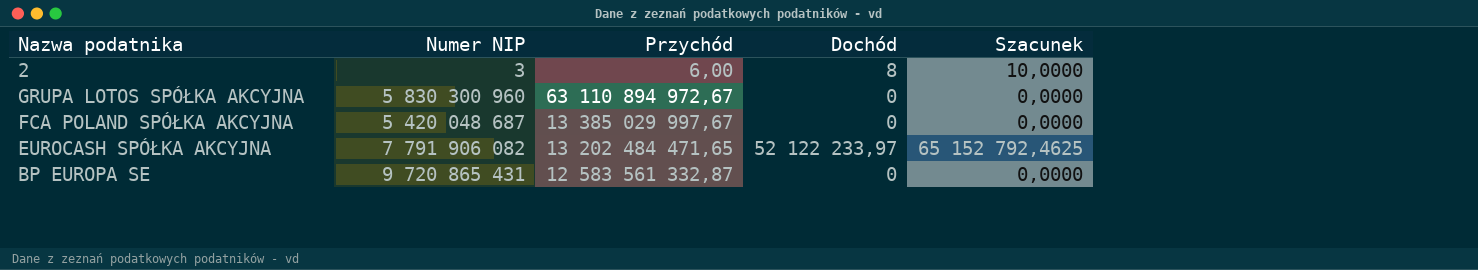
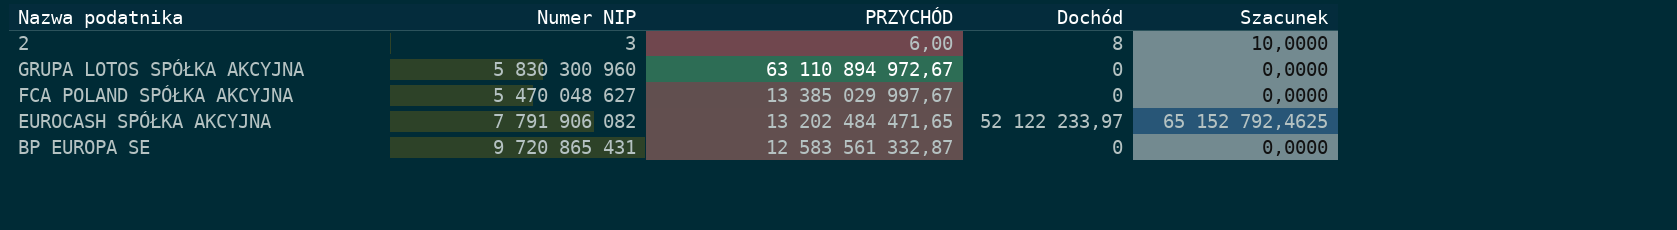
column name: Przychód -> PRZYCHÓD
FCA POLAND SPÓŁKA AKCYJNA | Numer NIP: 5 420 048 687 -> 5 470 048 627

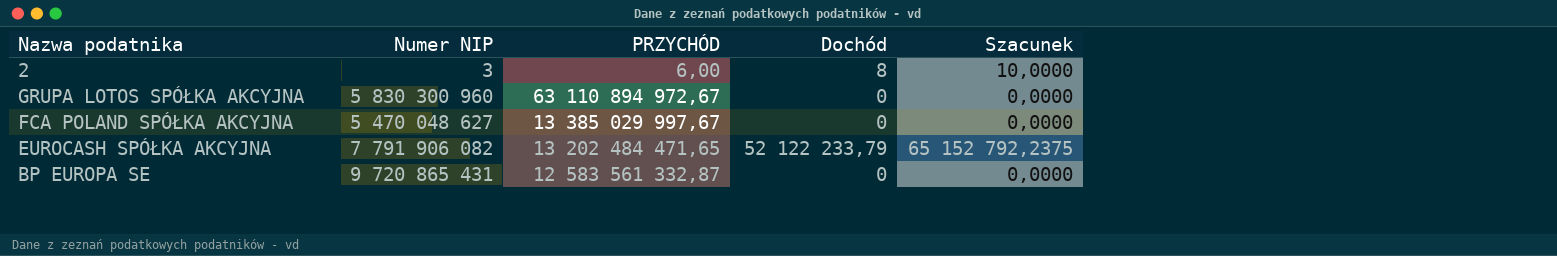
EUROCASH SPÓŁKA AKCYJNA | Dochód: 52 122 233,97 -> 52 122 233,79
EUROCASH SPÓŁKA AKCYJNA | Szacunek: 65 152 792,4625 -> 65 152 792,2375

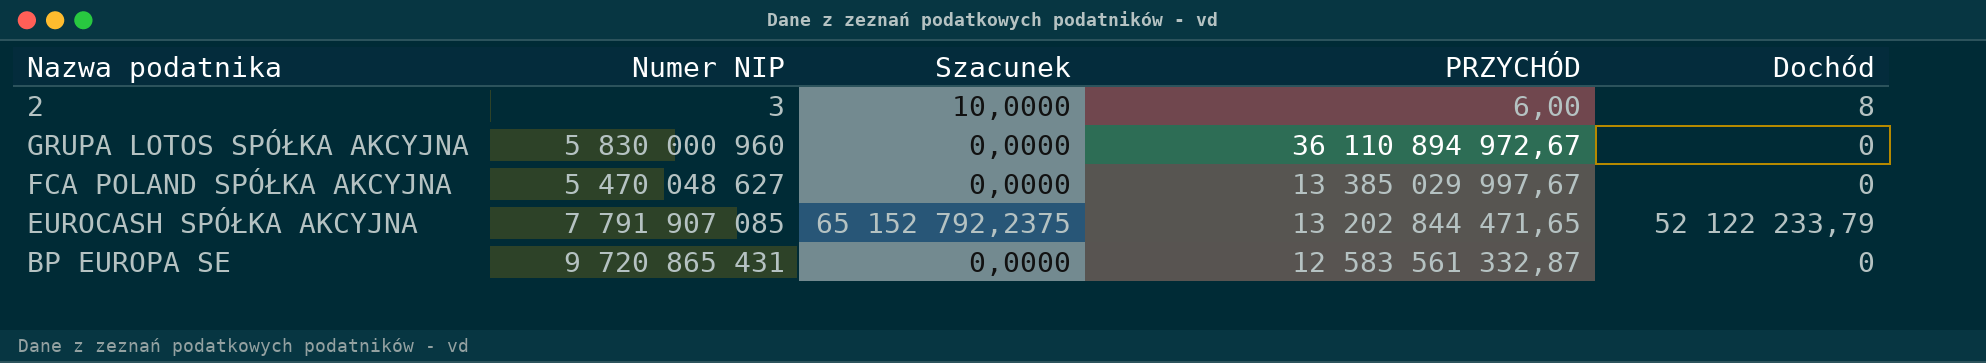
column Szacunek | position: 5 -> 3
GRUPA LOTOS SPÓŁKA AKCYJNA | Numer NIP: 5 830 300 960 -> 5 830 000 960
GRUPA LOTOS SPÓŁKA AKCYJNA | PRZYCHÓD: 63 110 894 972,67 -> 36 110 894 972,67
EUROCASH SPÓŁKA AKCYJNA | Numer NIP: 7 791 906 082 -> 7 791 907 085
EUROCASH SPÓŁKA AKCYJNA | PRZYCHÓD: 13 202 484 471,65 -> 13 202 844 471,65

